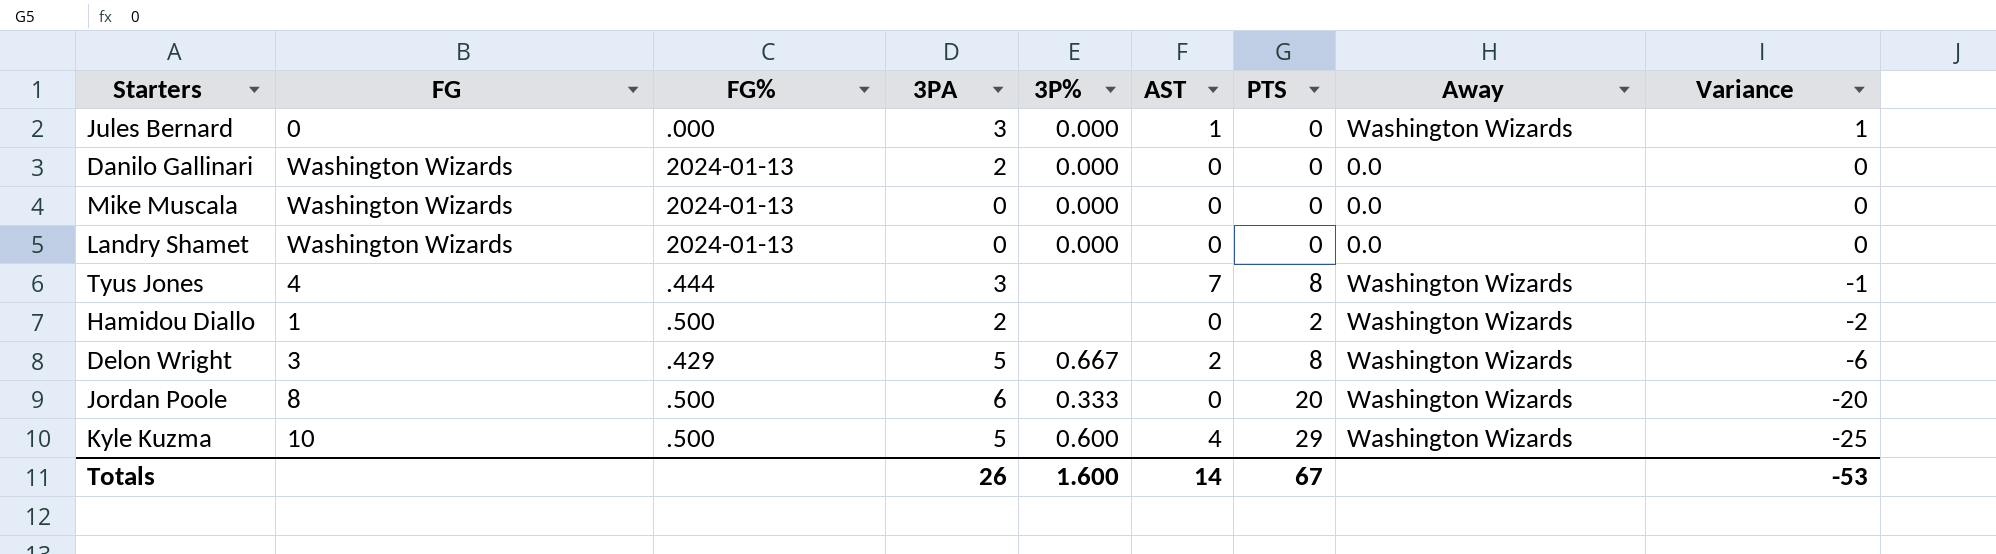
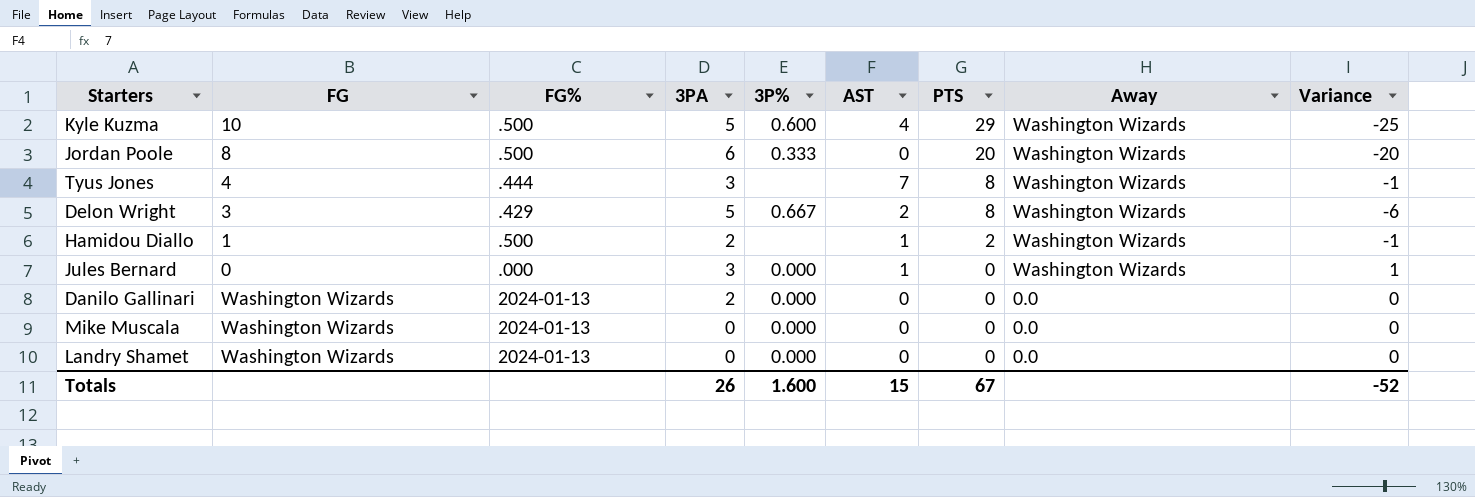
row order: Variance descending -> PTS descending
Hamidou Diallo | AST: 0 -> 1
Hamidou Diallo | Variance: -2 -> -1
Totals | AST: 14 -> 15
Totals | Variance: -53 -> -52

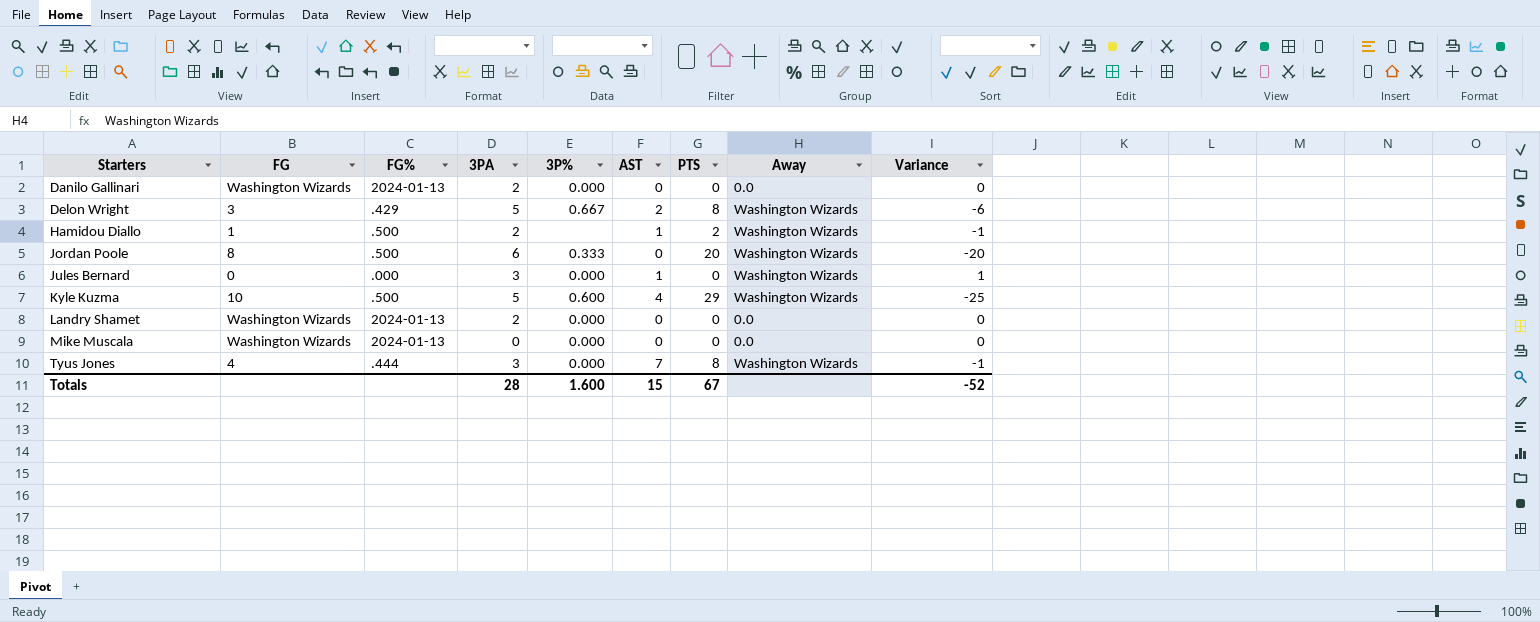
row order: PTS descending -> Starters ascending
Landry Shamet | 3PA: 0 -> 2
Tyus Jones | 3P%: none -> 0.000
Totals | 3PA: 26 -> 28

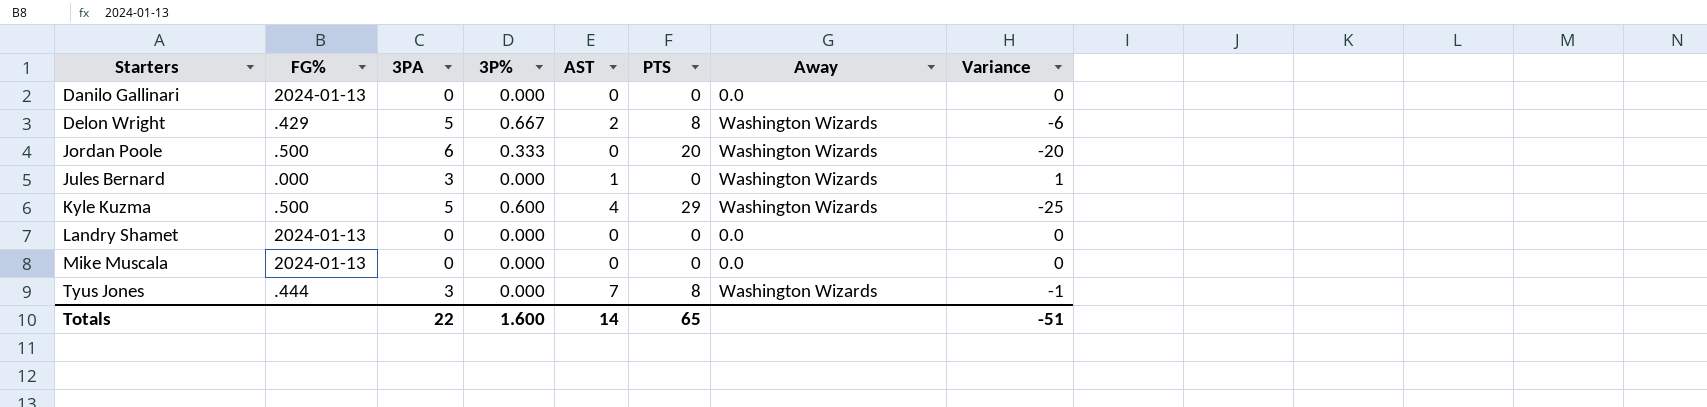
column FG | position: 2 -> none
row Hamidou Diallo: 1 | .500 | 2 | none | 1 | 2 | Washington Wizards | -1 -> none
Danilo Gallinari | 3PA: 2 -> 0
Landry Shamet | 3PA: 2 -> 0
Totals | 3PA: 28 -> 22
Totals | AST: 15 -> 14
Totals | PTS: 67 -> 65
Totals | Variance: -52 -> -51

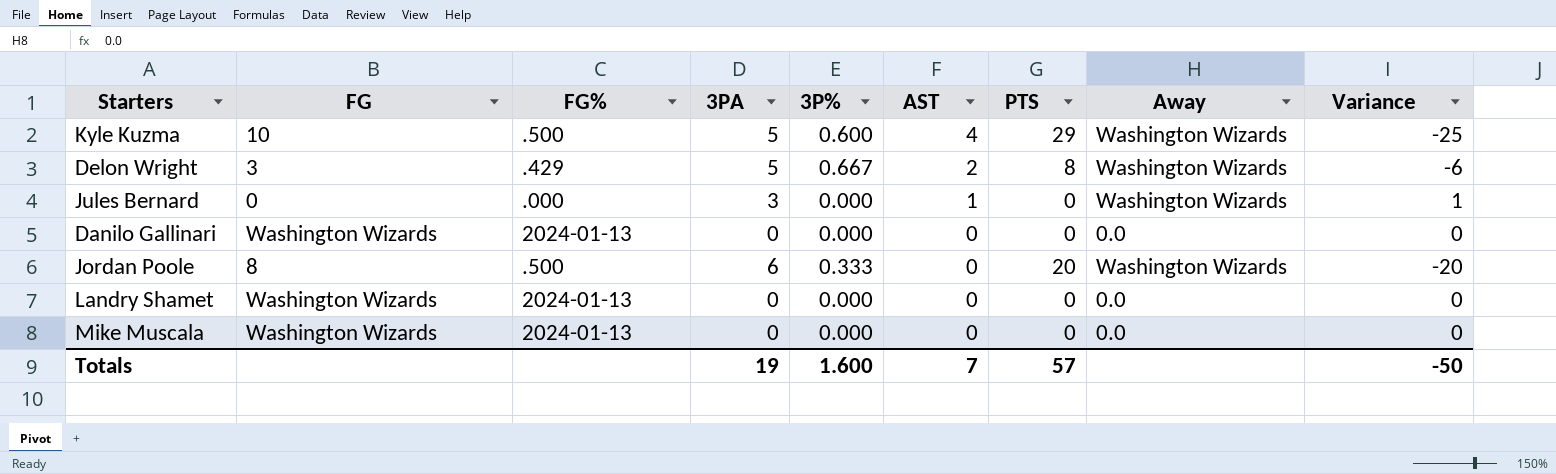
row order: Starters ascending -> AST descending
column FG | position: none -> 2
row Tyus Jones: .444 | 3 | 0.000 | 7 | 8 | Washington Wizards | -1 -> none
Totals | 3PA: 22 -> 19
Totals | AST: 14 -> 7
Totals | PTS: 65 -> 57
Totals | Variance: -51 -> -50

